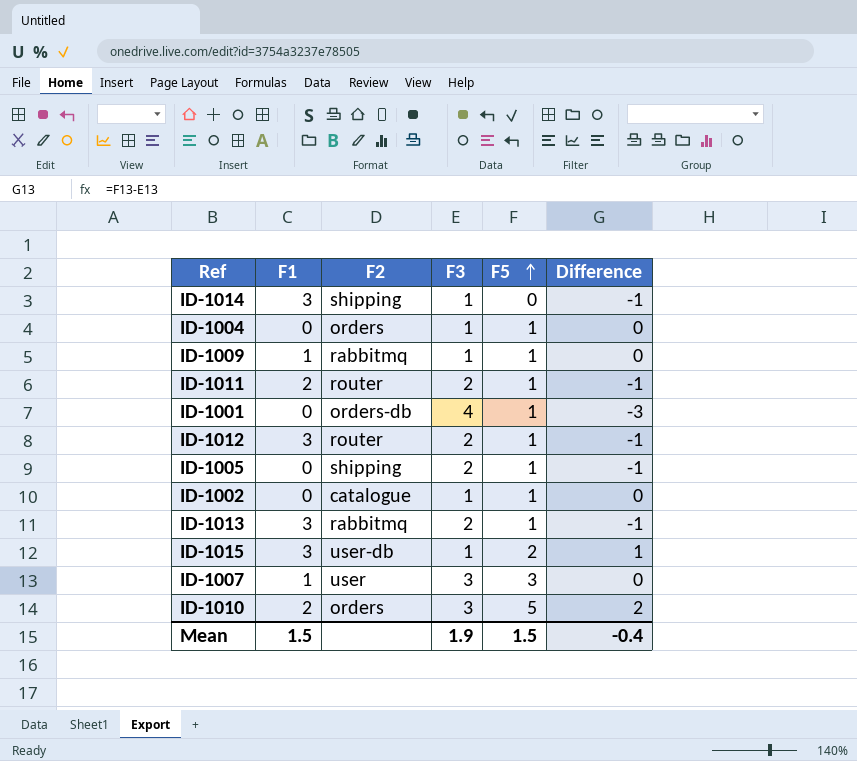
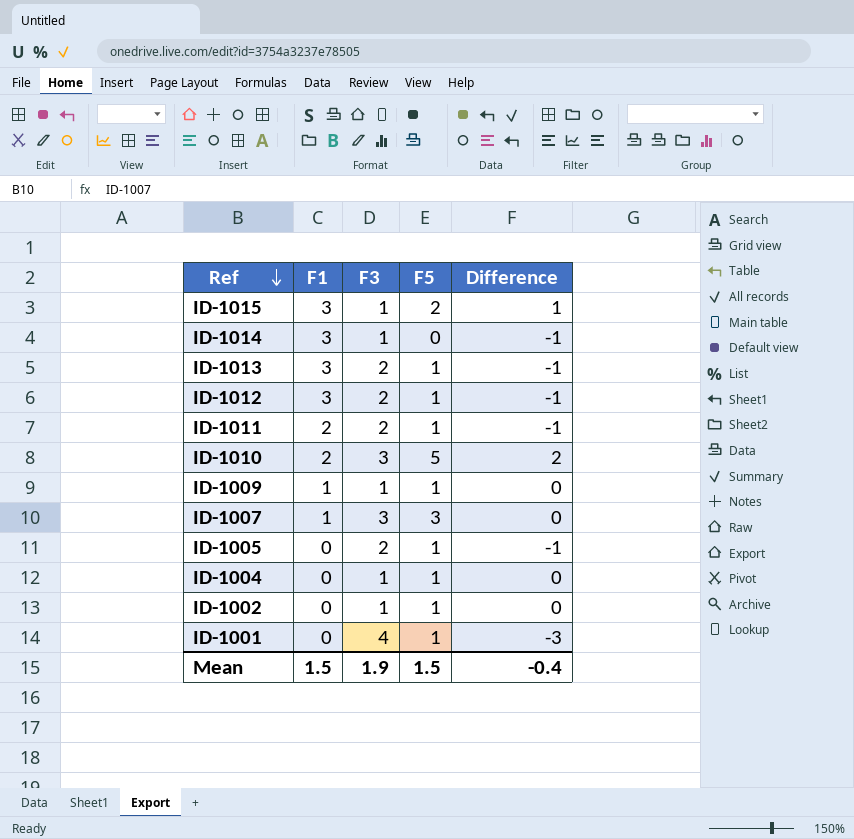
row order: F5 ascending -> Ref descending
column F2 | position: 3 -> none

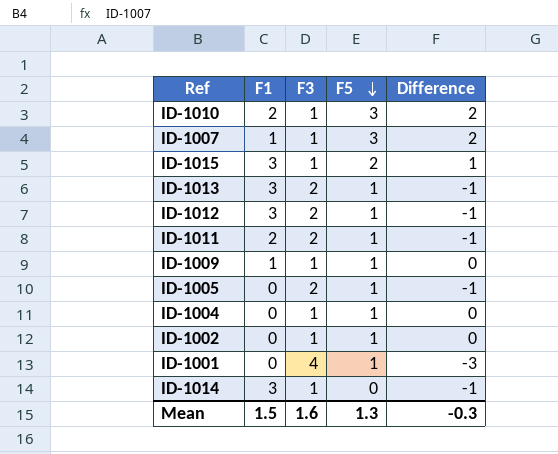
row order: Ref descending -> F5 descending
ID-1010 | F3: 3 -> 1
ID-1010 | F5: 5 -> 3
ID-1007 | F3: 3 -> 1
ID-1007 | Difference: 0 -> 2
Mean | F3: 1.9 -> 1.6
Mean | F5: 1.5 -> 1.3
Mean | Difference: -0.4 -> -0.3

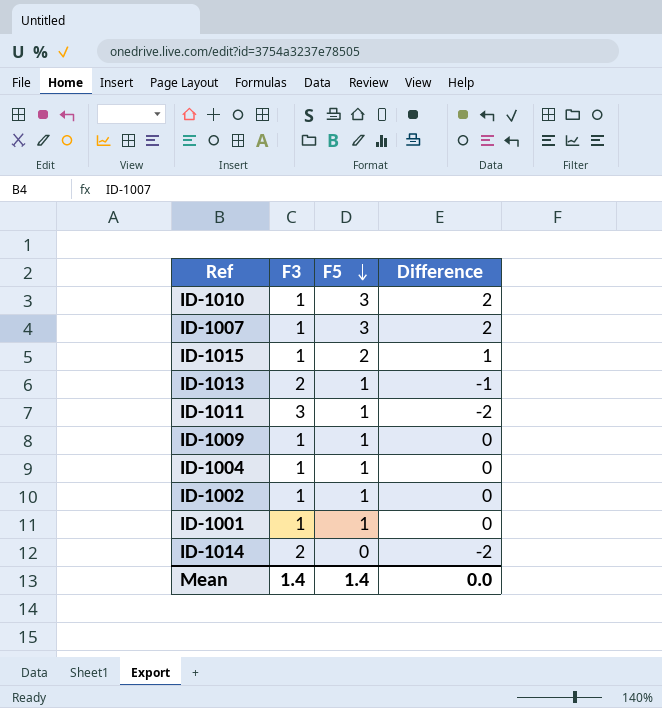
column F1 | position: 2 -> none
row ID-1012: 3 | 2 | 1 | -1 -> none
row ID-1005: 0 | 2 | 1 | -1 -> none
ID-1011 | F3: 2 -> 3
ID-1011 | Difference: -1 -> -2
ID-1001 | F3: 4 -> 1
ID-1001 | Difference: -3 -> 0
ID-1014 | F3: 1 -> 2
ID-1014 | Difference: -1 -> -2
Mean | F3: 1.6 -> 1.4
Mean | F5: 1.3 -> 1.4
Mean | Difference: -0.3 -> 0.0

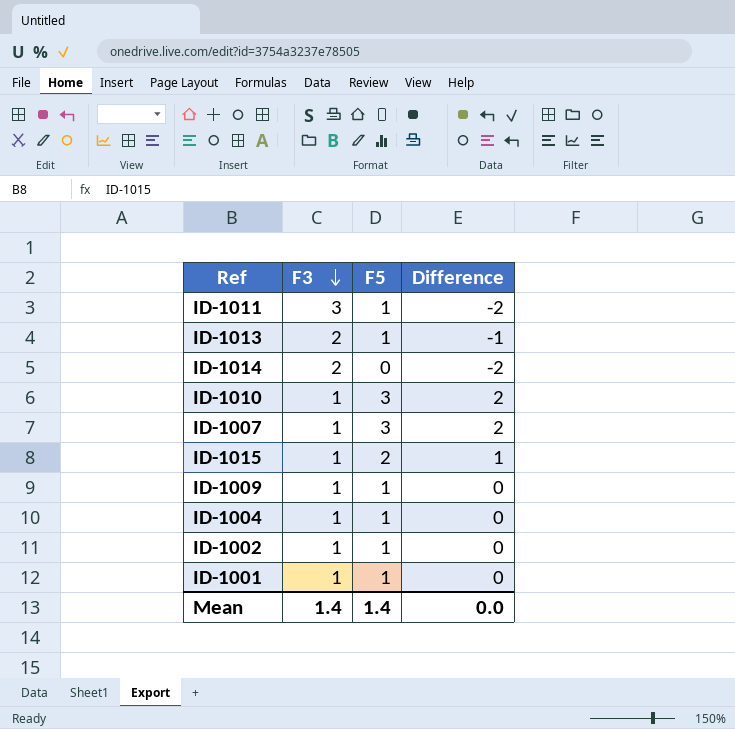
row order: F5 descending -> F3 descending

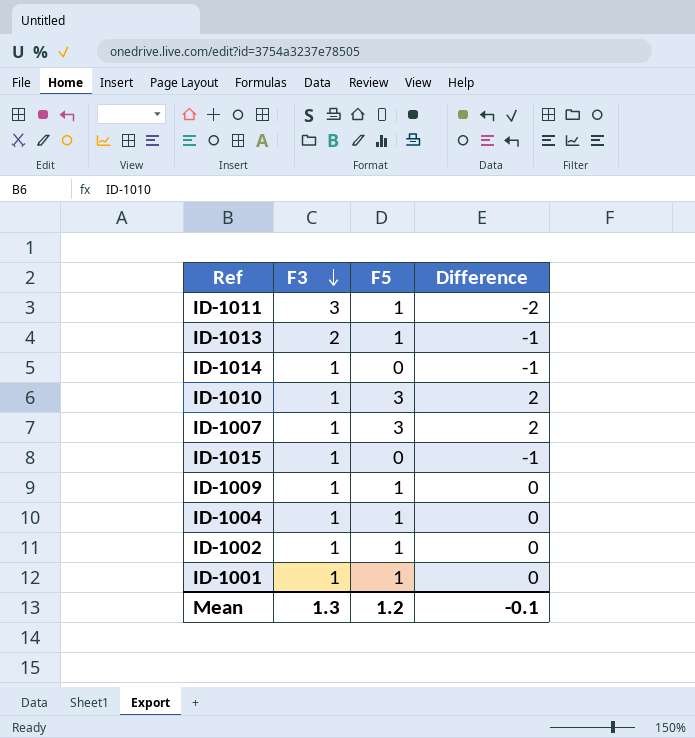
ID-1014 | F3: 2 -> 1
ID-1014 | Difference: -2 -> -1
ID-1015 | F5: 2 -> 0
ID-1015 | Difference: 1 -> -1
Mean | F3: 1.4 -> 1.3
Mean | F5: 1.4 -> 1.2
Mean | Difference: 0.0 -> -0.1

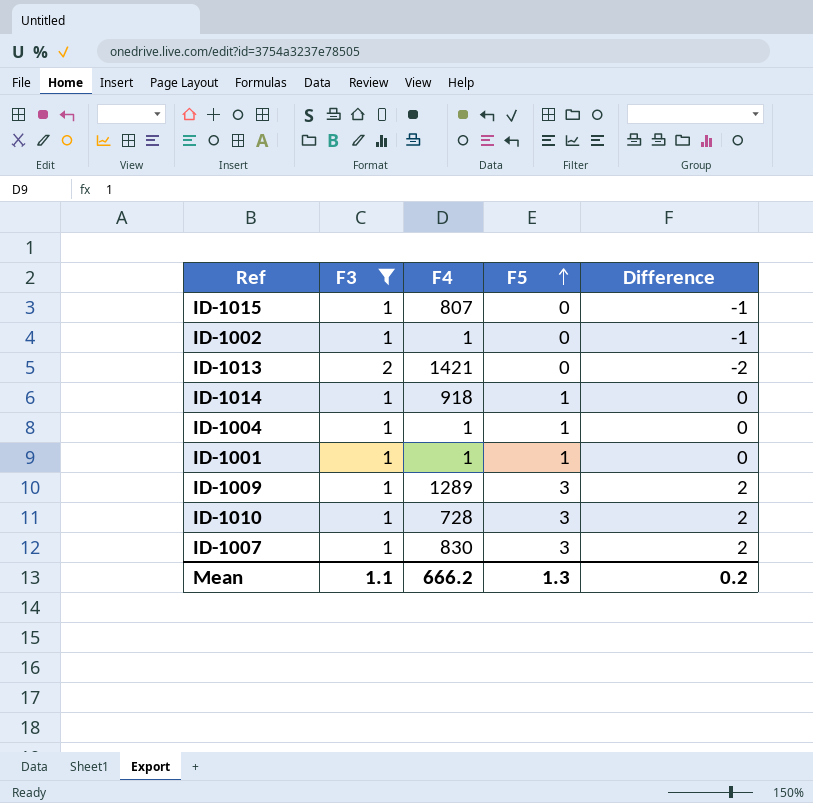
filter: none -> F3 != 3
row order: F3 descending -> F5 ascending
column F4 | position: none -> 3
ID-1002 | F5: 1 -> 0
ID-1002 | Difference: 0 -> -1
ID-1013 | F5: 1 -> 0
ID-1013 | Difference: -1 -> -2
ID-1014 | F5: 0 -> 1
ID-1014 | Difference: -1 -> 0
ID-1009 | F5: 1 -> 3
ID-1009 | Difference: 0 -> 2
Mean | F3: 1.3 -> 1.1
Mean | F5: 1.2 -> 1.3
Mean | Difference: -0.1 -> 0.2

